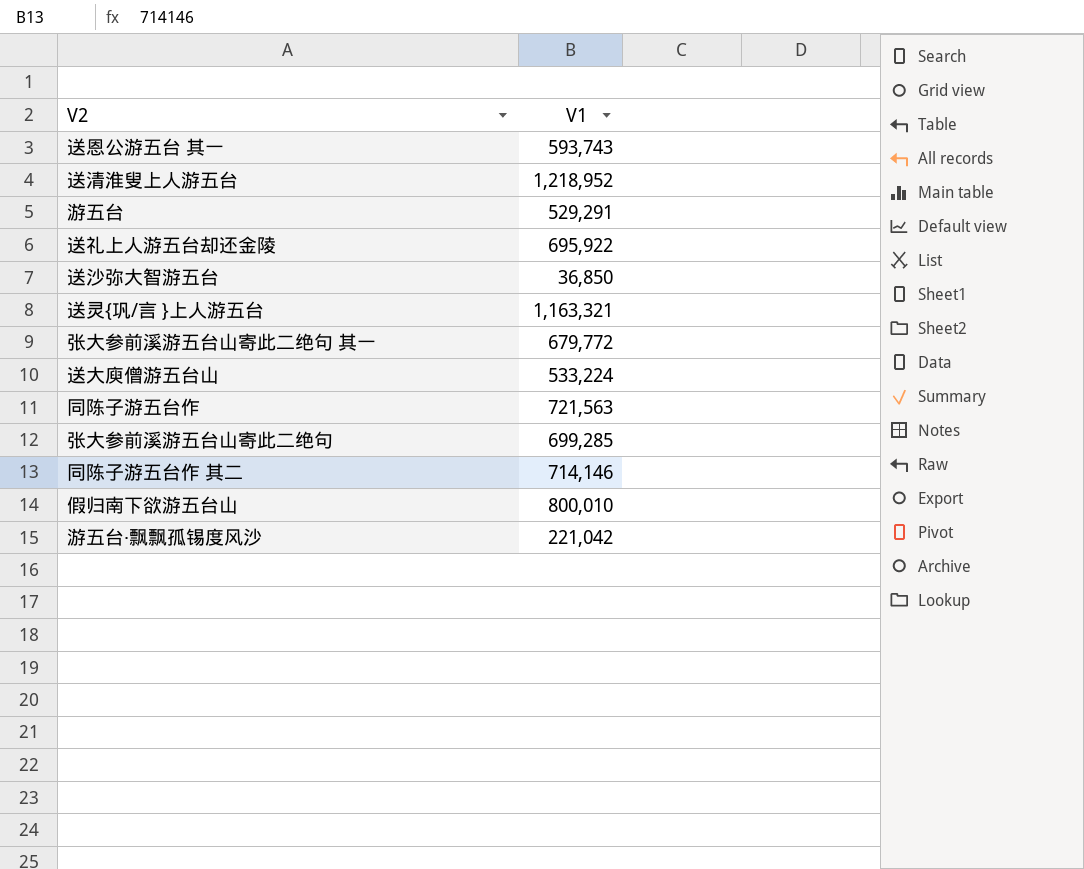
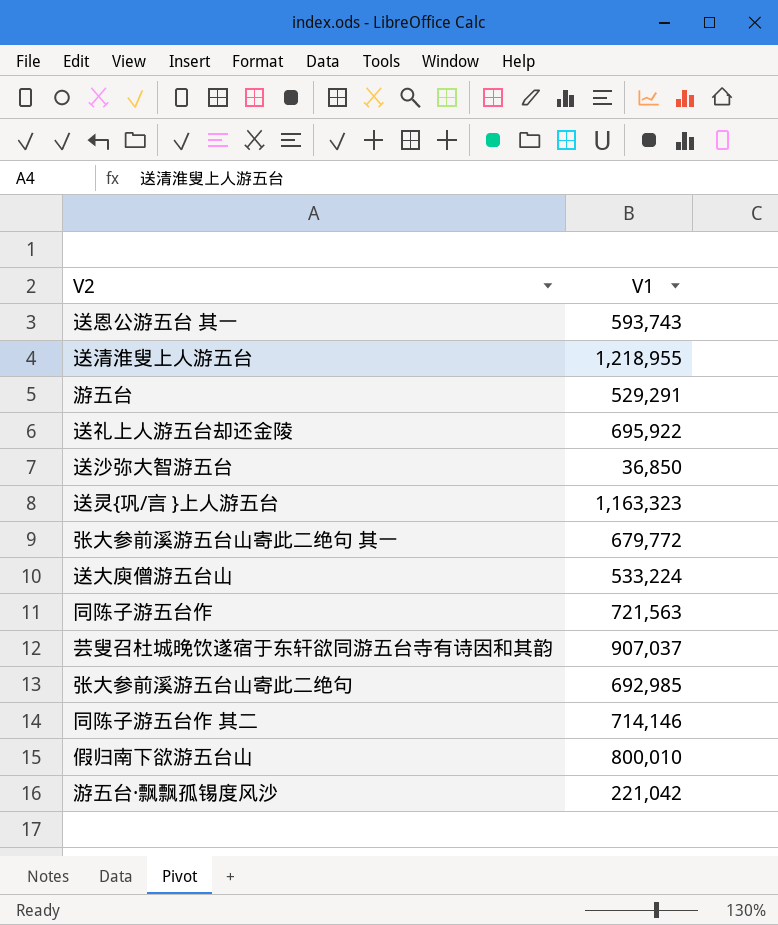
送清淮叟上人游五台 | V1: 1,218,952 -> 1,218,955
送灵{巩/言 }上人游五台 | V1: 1,163,321 -> 1,163,323
row 芸叟召杜城晚饮遂宿于东轩欲同游五台寺有诗因和其韵: none -> 907,037
张大参前溪游五台山寄此二绝句 | V1: 699,285 -> 692,985

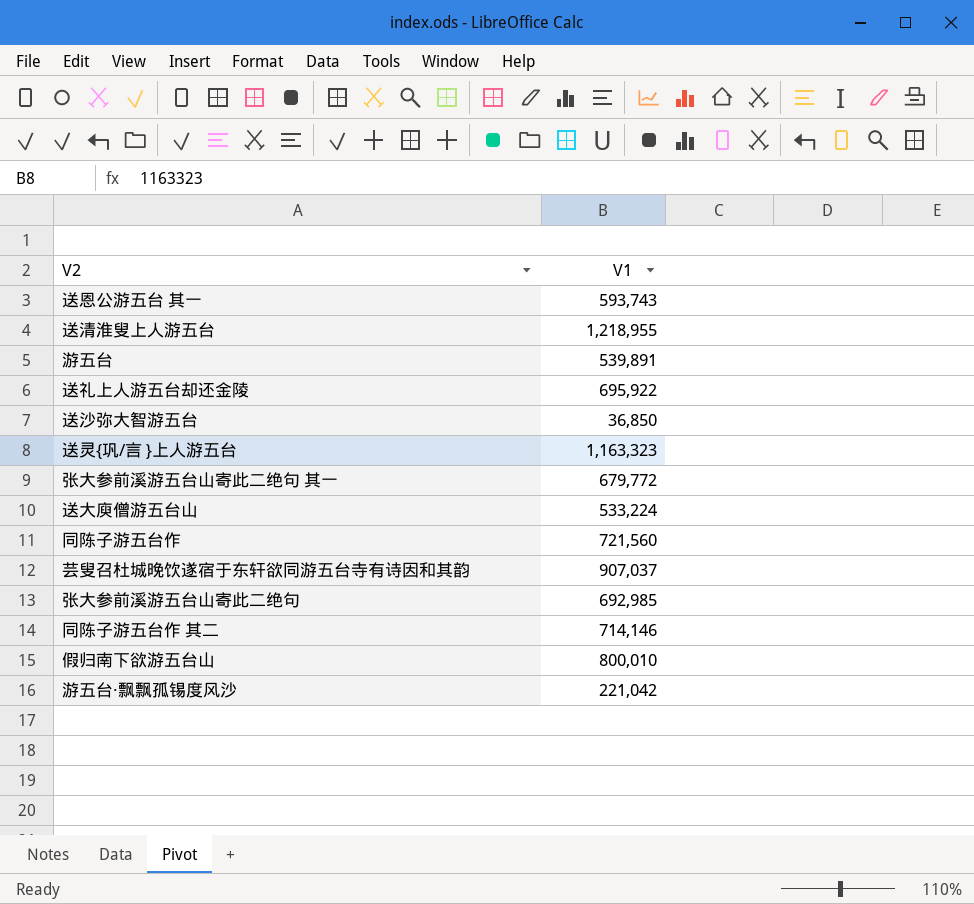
游五台 | V1: 529,291 -> 539,891
同陈子游五台作 | V1: 721,563 -> 721,560

